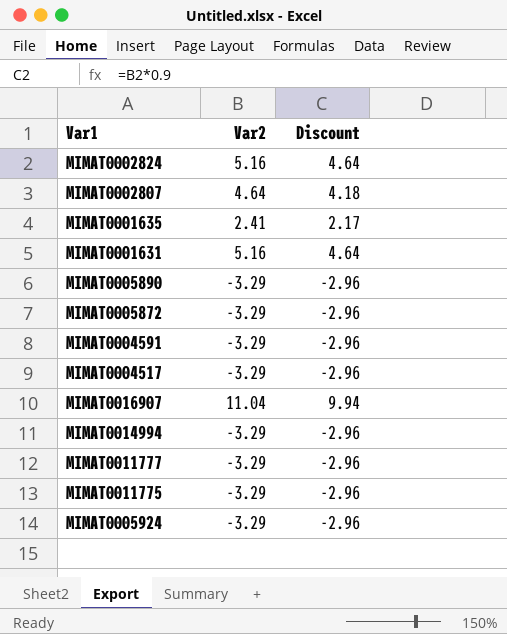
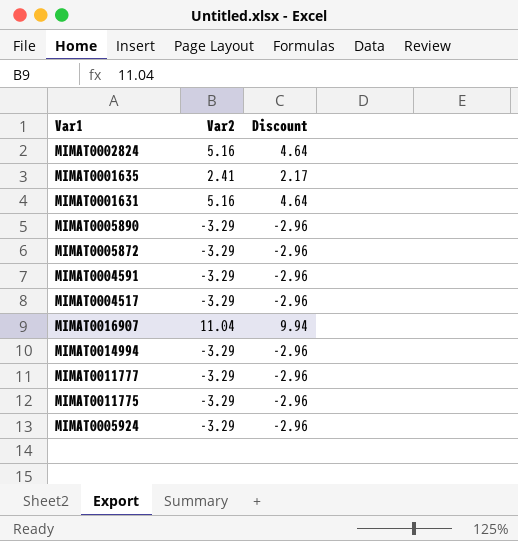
row MIMAT0002807: 4.64 | 4.18 -> none

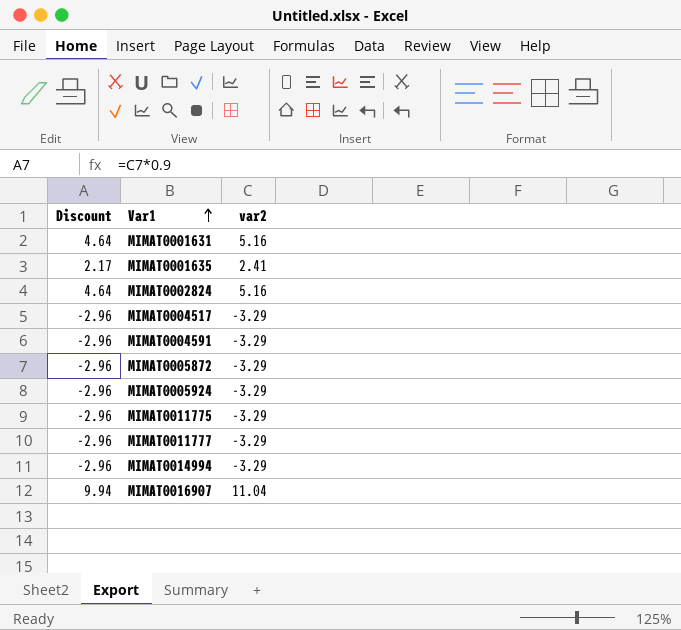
row order: none -> Var1 ascending
column Discount | position: 3 -> 1
column name: Var2 -> var2
row MIMAT0005890: -3.29 | -2.96 -> none

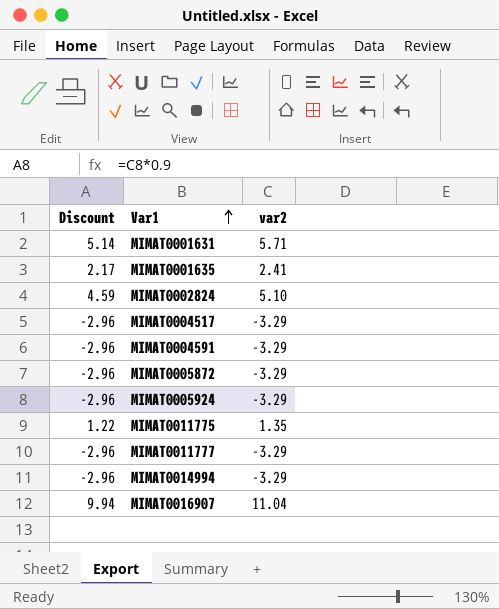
MIMAT0001631 | Discount: 4.64 -> 5.14
MIMAT0001631 | var2: 5.16 -> 5.71
MIMAT0002824 | Discount: 4.64 -> 4.59
MIMAT0002824 | var2: 5.16 -> 5.10
MIMAT0011775 | Discount: -2.96 -> 1.22
MIMAT0011775 | var2: -3.29 -> 1.35

